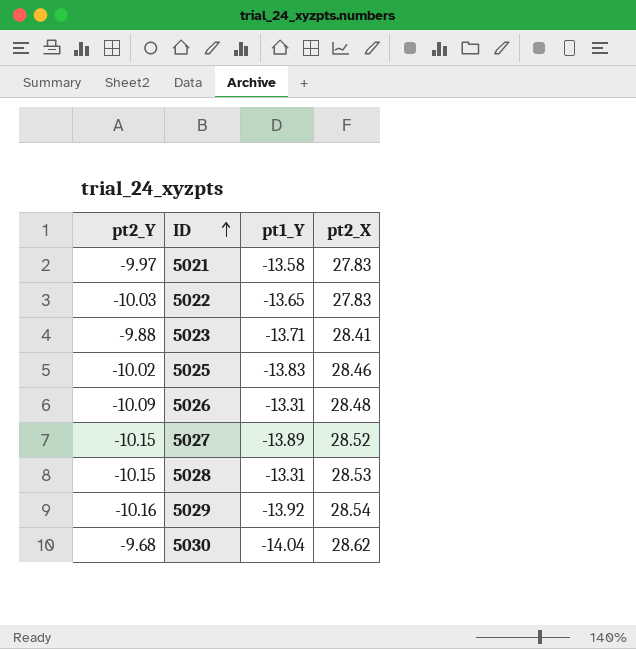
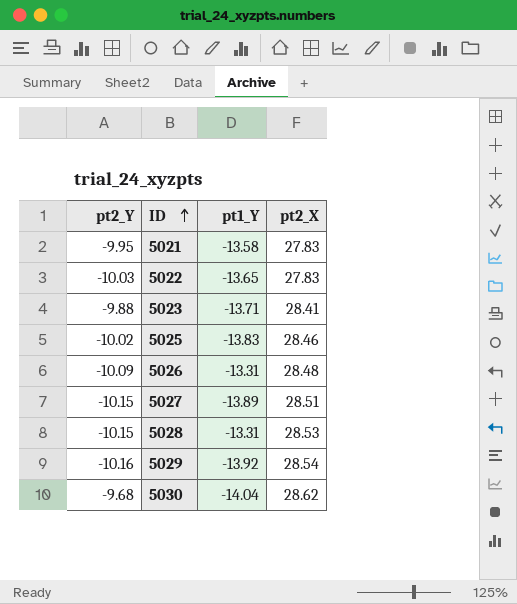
5021 | pt2_Y: -9.97 -> -9.95
5027 | pt2_X: 28.52 -> 28.51

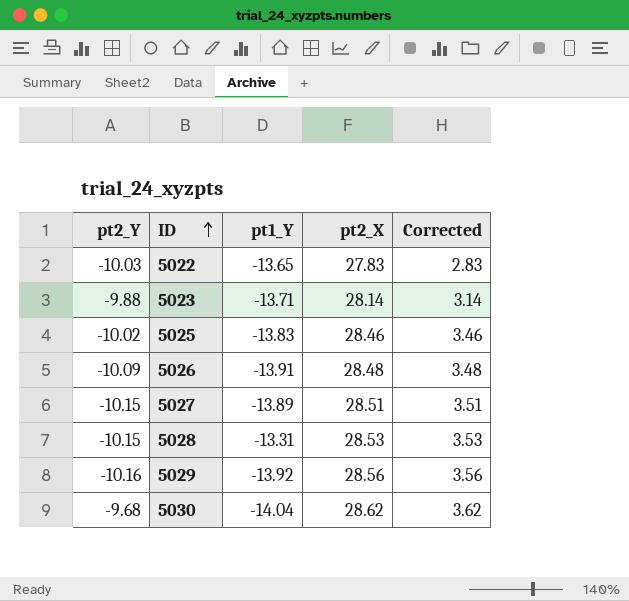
column Corrected | formula: none -> [pt2_X] - 25
row 5021: -9.95 | -13.58 | 27.83 -> none
5023 | pt2_X: 28.41 -> 28.14
5026 | pt1_Y: -13.31 -> -13.91
5029 | pt2_X: 28.54 -> 28.56

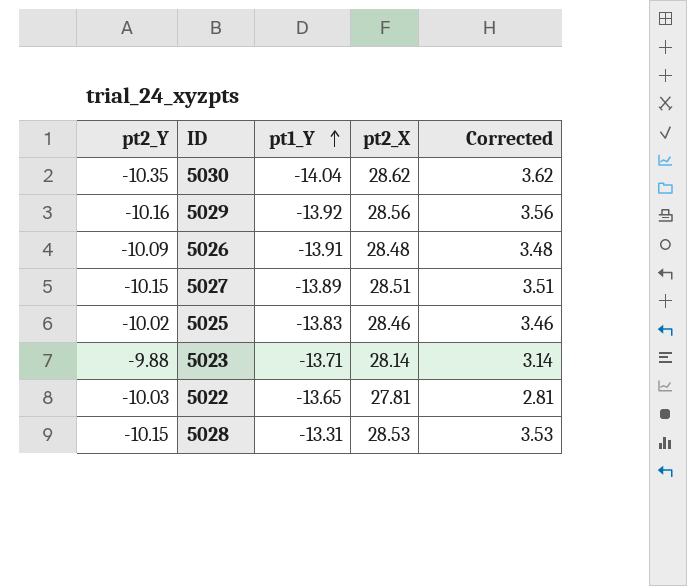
row order: ID ascending -> pt1_Y ascending
5030 | pt2_Y: -9.68 -> -10.35
5022 | pt2_X: 27.83 -> 27.81
5022 | Corrected: 2.83 -> 2.81

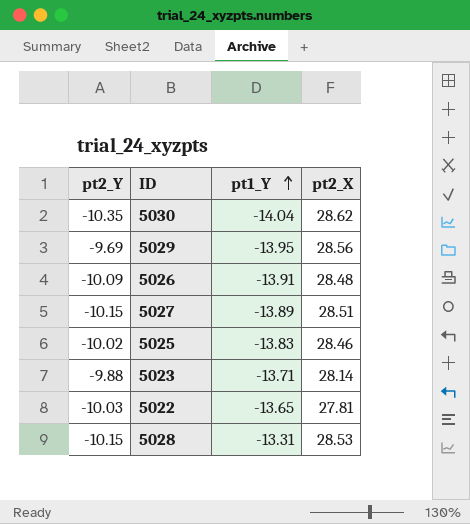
column Corrected | formula: [pt2_X] - 25 -> none
5029 | pt2_Y: -10.16 -> -9.69
5029 | pt1_Y: -13.92 -> -13.95

